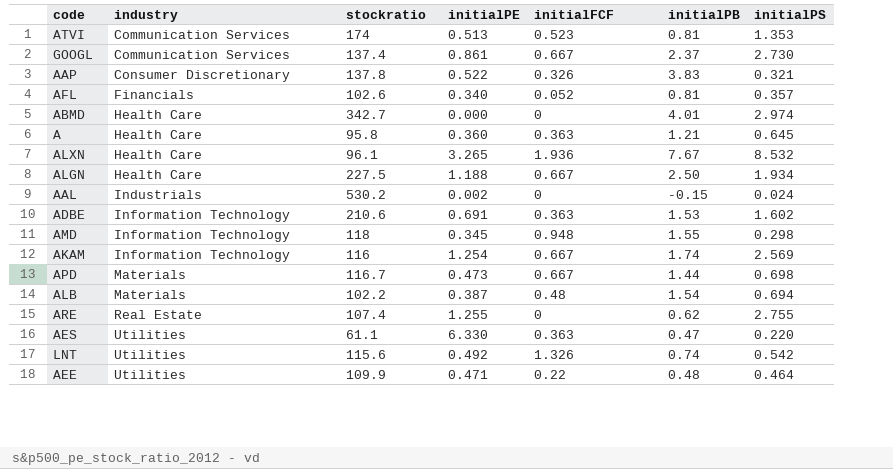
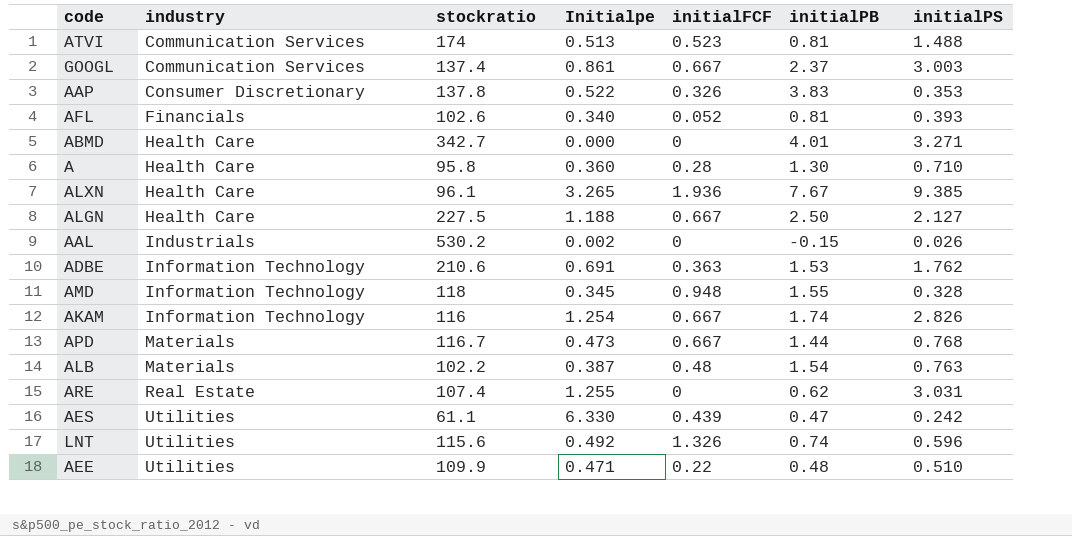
column name: initialPE -> Initialpe
ATVI | initialPS: 1.353 -> 1.488
GOOGL | initialPS: 2.730 -> 3.003
AAP | initialPS: 0.321 -> 0.353
AFL | initialPS: 0.357 -> 0.393
ABMD | initialPS: 2.974 -> 3.271
A | initialFCF: 0.363 -> 0.28
A | initialPB: 1.21 -> 1.30
A | initialPS: 0.645 -> 0.710
ALXN | initialPS: 8.532 -> 9.385
ALGN | initialPS: 1.934 -> 2.127
AAL | initialPS: 0.024 -> 0.026
ADBE | initialPS: 1.602 -> 1.762
AMD | initialPS: 0.298 -> 0.328
AKAM | initialPS: 2.569 -> 2.826
APD | initialPS: 0.698 -> 0.768
ALB | initialPS: 0.694 -> 0.763
ARE | initialPS: 2.755 -> 3.031
AES | initialFCF: 0.363 -> 0.439
AES | initialPS: 0.220 -> 0.242
LNT | initialPS: 0.542 -> 0.596
AEE | initialPS: 0.464 -> 0.510

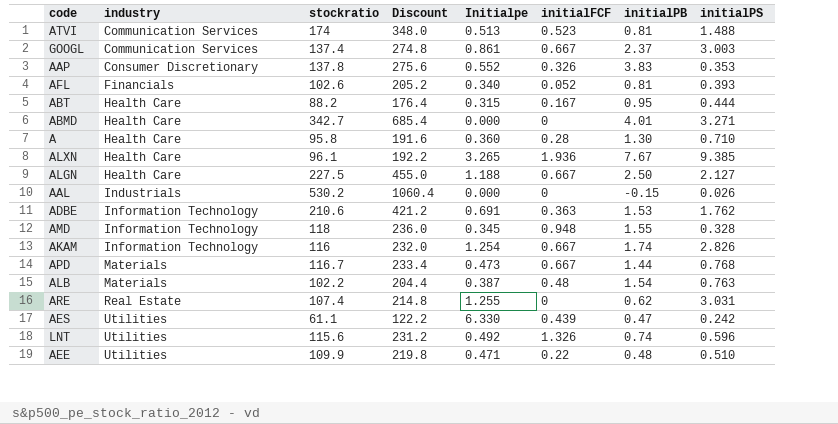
column Discount | formula: none -> [stockratio] * 2
AAP | Initialpe: 0.522 -> 0.552
row ABT: none -> Health Care | 88.2 | 176.4 | 0.315 | 0.167 | 0.95 | 0.444
AAL | Initialpe: 0.002 -> 0.000

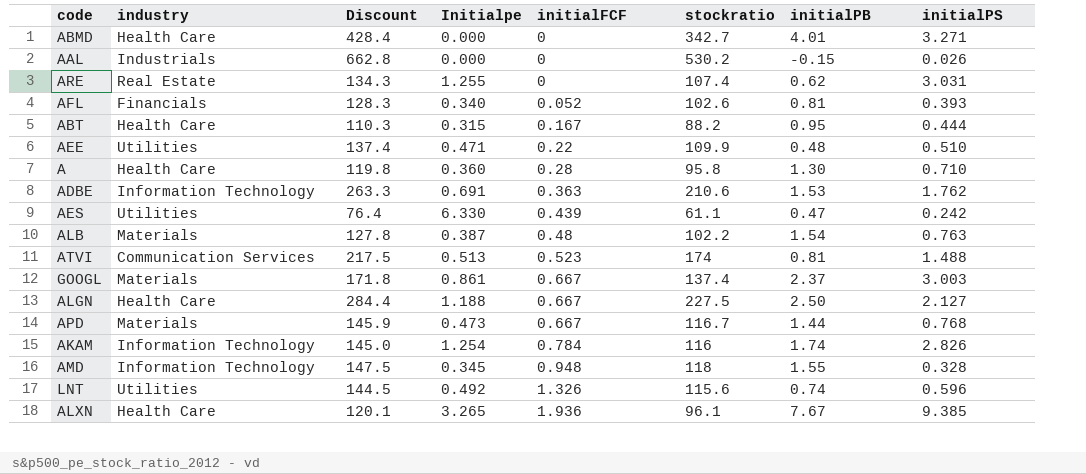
row order: industry ascending -> initialFCF ascending
column Discount | formula: [stockratio] * 2 -> [stockratio] * 1.25
column stockratio | position: 3 -> 6
row AAP: Consumer Discretionary | 137.8 | 275.6 | 0.552 | 0.326 | 3.83 | 0.353 -> none
GOOGL | industry: Communication Services -> Materials
AKAM | initialFCF: 0.667 -> 0.784

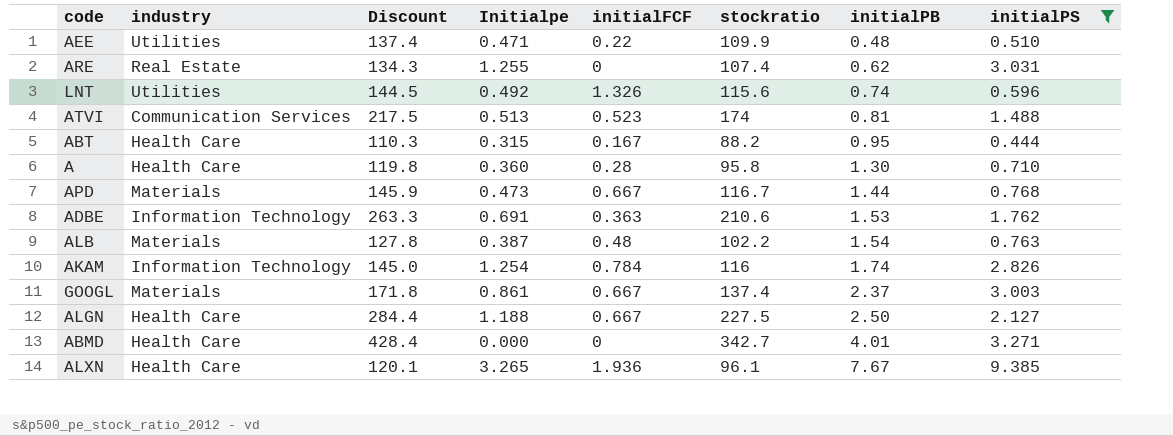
filter: none -> initialPS >= 0.444
row order: initialFCF ascending -> initialPB ascending

